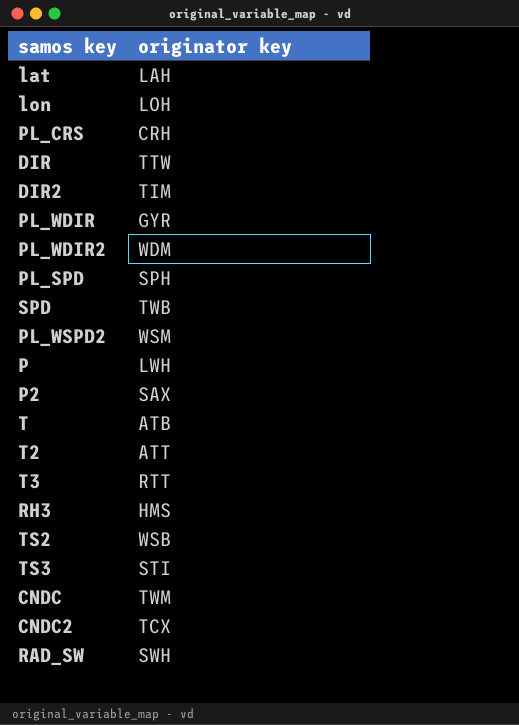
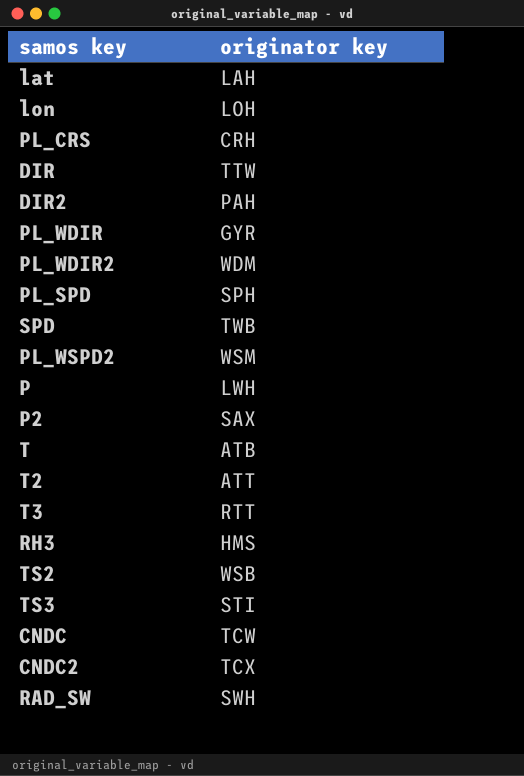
DIR2 | originator key: TIM -> PAH
CNDC | originator key: TWM -> TCW

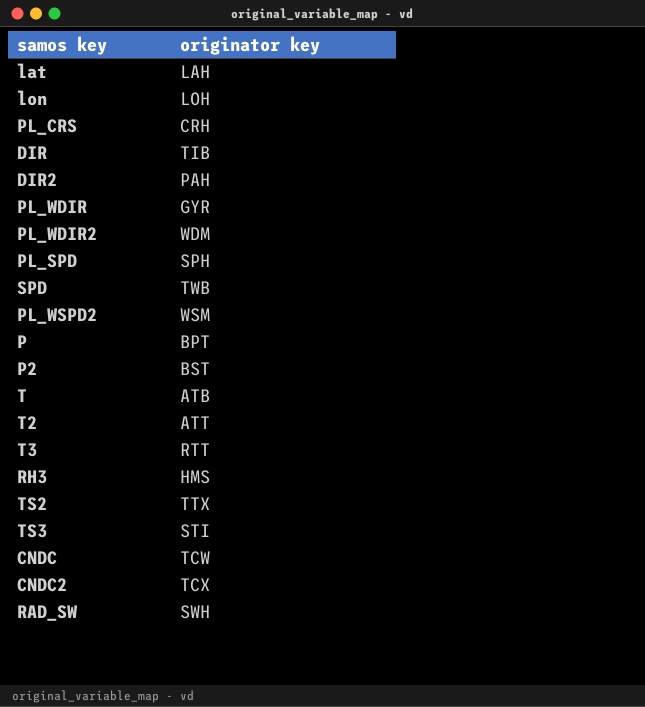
DIR | originator key: TTW -> TIB
P | originator key: LWH -> BPT
P2 | originator key: SAX -> BST
TS2 | originator key: WSB -> TTX

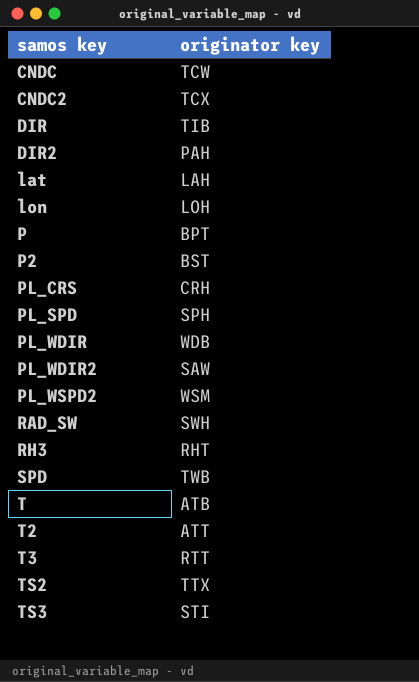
row order: none -> samos key ascending
PL_WDIR | originator key: GYR -> WDB
PL_WDIR2 | originator key: WDM -> SAW
RH3 | originator key: HMS -> RHT

